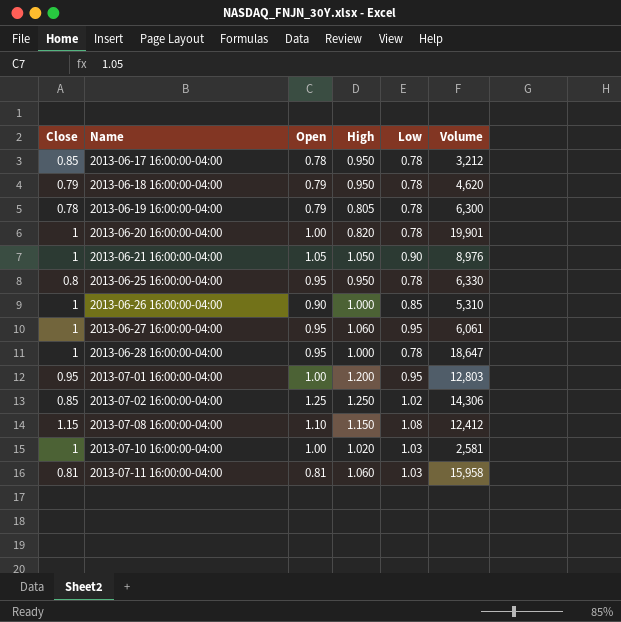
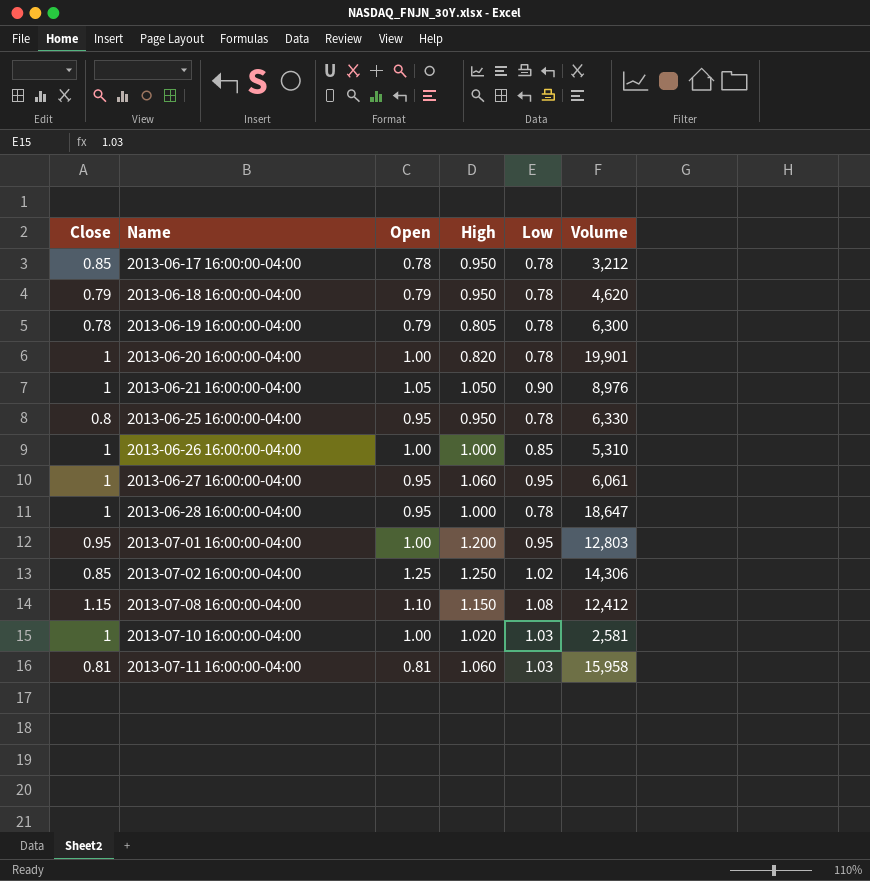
2013-06-26 16:00:00-04:00 | Open: 0.90 -> 1.00

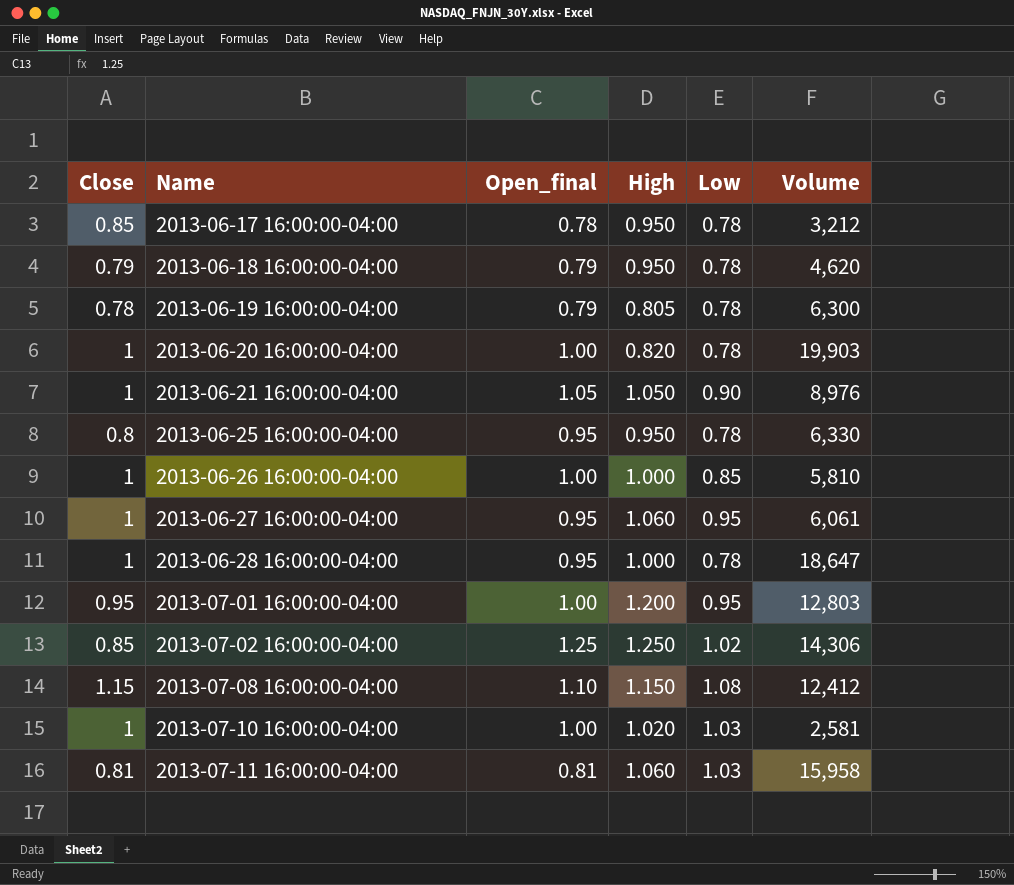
column name: Open -> Open_final
2013-06-20 16:00:00-04:00 | Volume: 19,901 -> 19,903
2013-06-26 16:00:00-04:00 | Volume: 5,310 -> 5,810

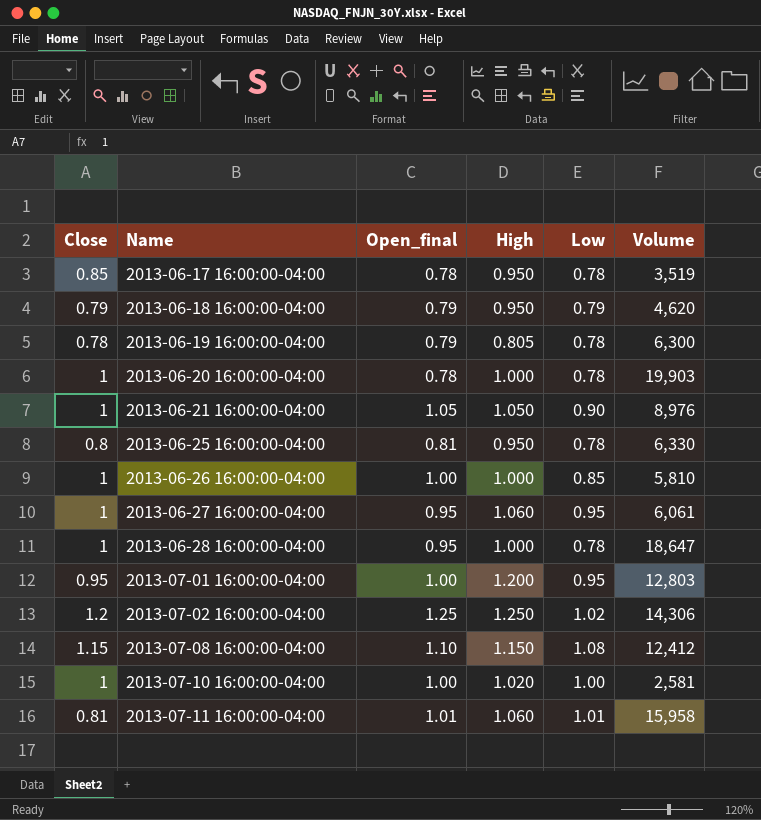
2013-06-17 16:00:00-04:00 | Volume: 3,212 -> 3,519
2013-06-18 16:00:00-04:00 | Low: 0.78 -> 0.79
2013-06-20 16:00:00-04:00 | Open_final: 1.00 -> 0.78
2013-06-20 16:00:00-04:00 | High: 0.820 -> 1.000
2013-06-25 16:00:00-04:00 | Open_final: 0.95 -> 0.81
2013-07-02 16:00:00-04:00 | Close: 0.85 -> 1.2
2013-07-10 16:00:00-04:00 | Low: 1.03 -> 1.00
2013-07-11 16:00:00-04:00 | Open_final: 0.81 -> 1.01
2013-07-11 16:00:00-04:00 | Low: 1.03 -> 1.01

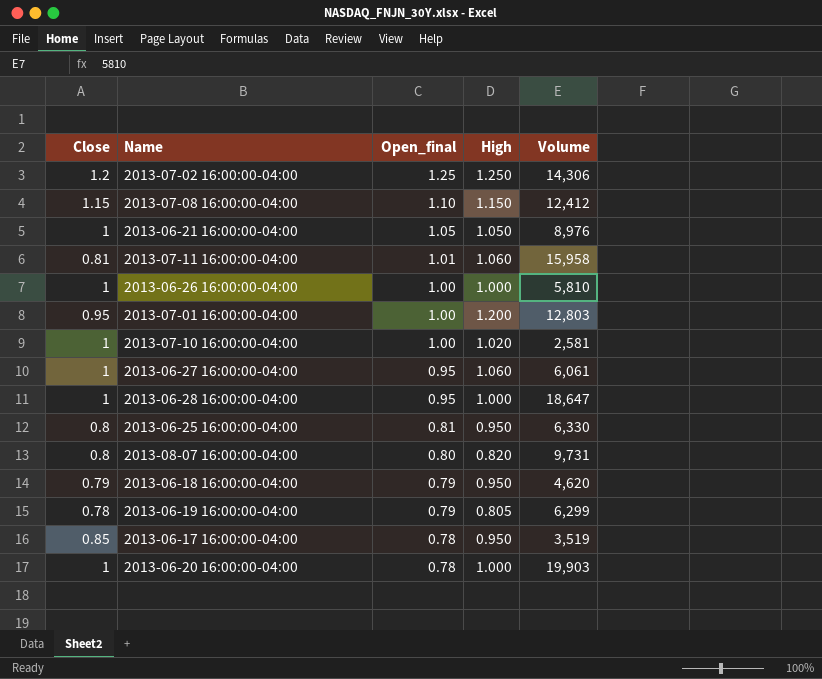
row order: Name ascending -> Open_final descending
column Low | position: 5 -> none
row 2013-08-07 16:00:00-04:00: none -> 0.8 | 0.80 | 0.820 | 9,731
2013-06-19 16:00:00-04:00 | Volume: 6,300 -> 6,299

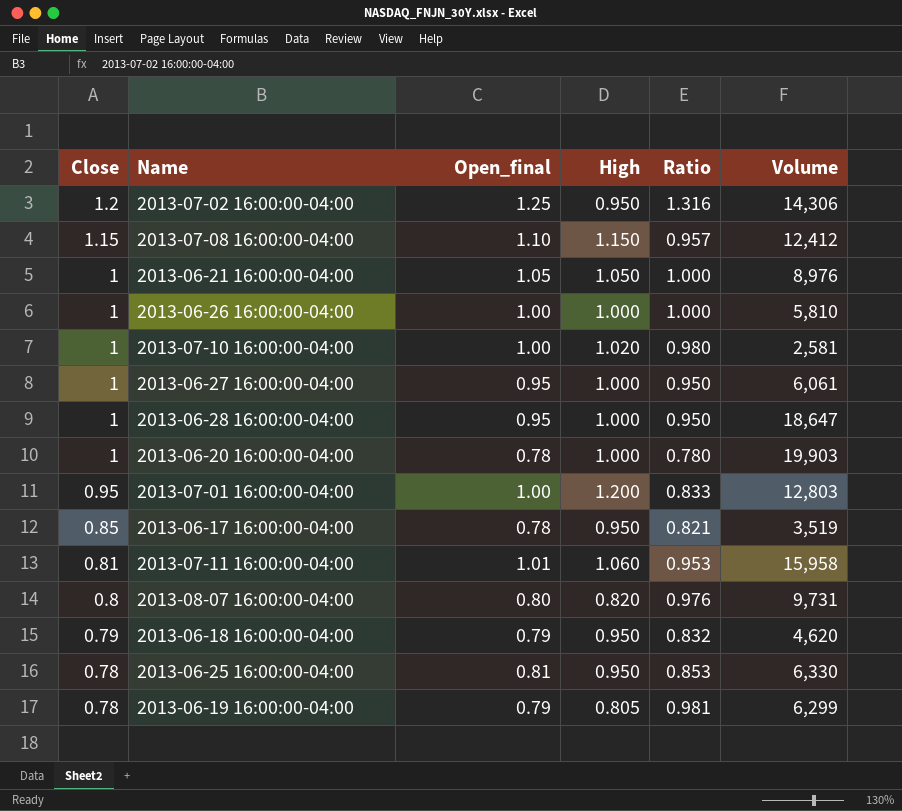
row order: Open_final descending -> Close descending
column Ratio | formula: none -> [Open_final] / [High]
2013-07-02 16:00:00-04:00 | High: 1.250 -> 0.950
2013-06-27 16:00:00-04:00 | High: 1.060 -> 1.000
2013-06-25 16:00:00-04:00 | Close: 0.8 -> 0.78

